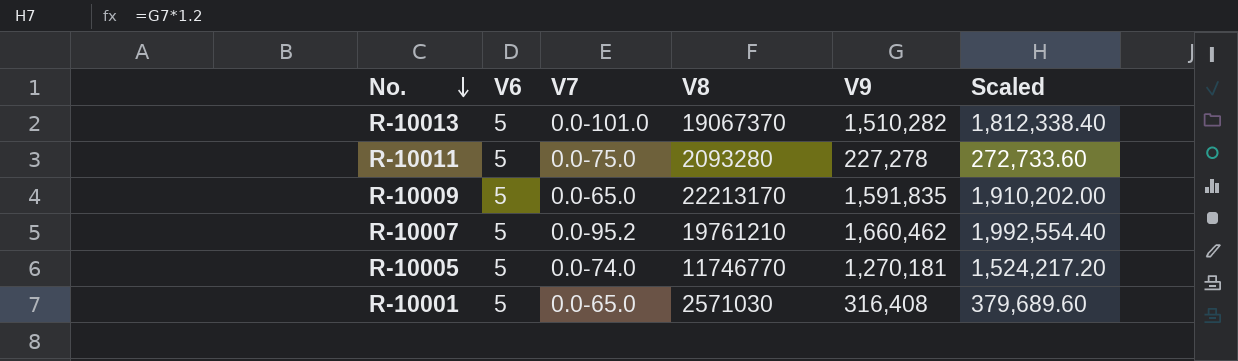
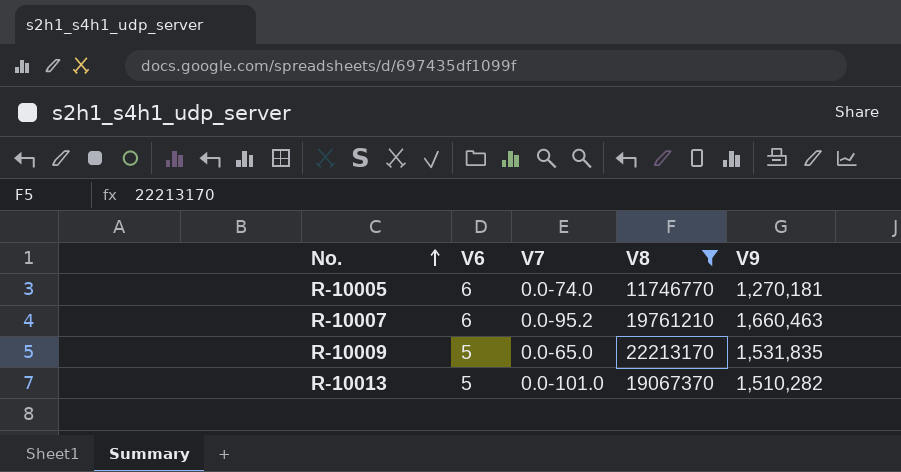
filter: none -> V8 >= 11746770
row order: No. descending -> No. ascending
column Scaled | formula: [V9] * 1.2 -> none
R-10005 | V6: 5 -> 6
R-10007 | V6: 5 -> 6
R-10007 | V9: 1,660,462 -> 1,660,463
R-10009 | V9: 1,591,835 -> 1,531,835

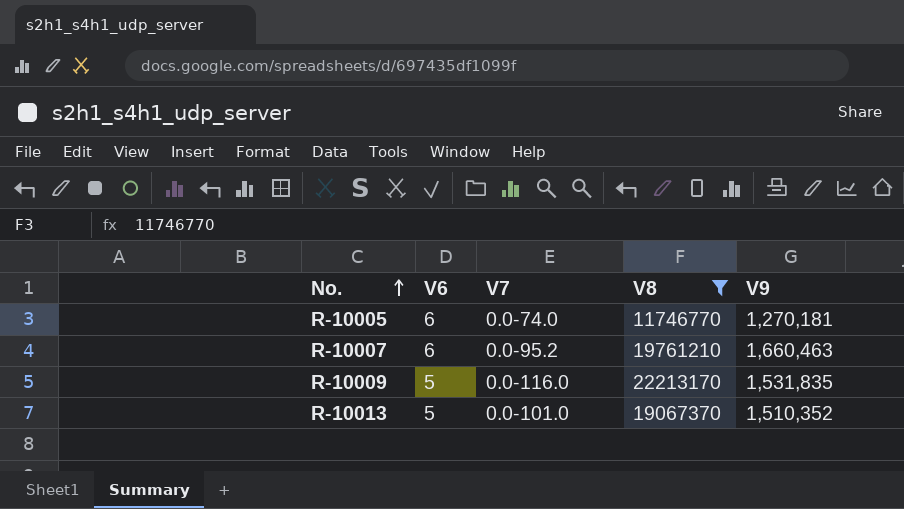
R-10009 | V7: 0.0-65.0 -> 0.0-116.0
R-10013 | V9: 1,510,282 -> 1,510,352

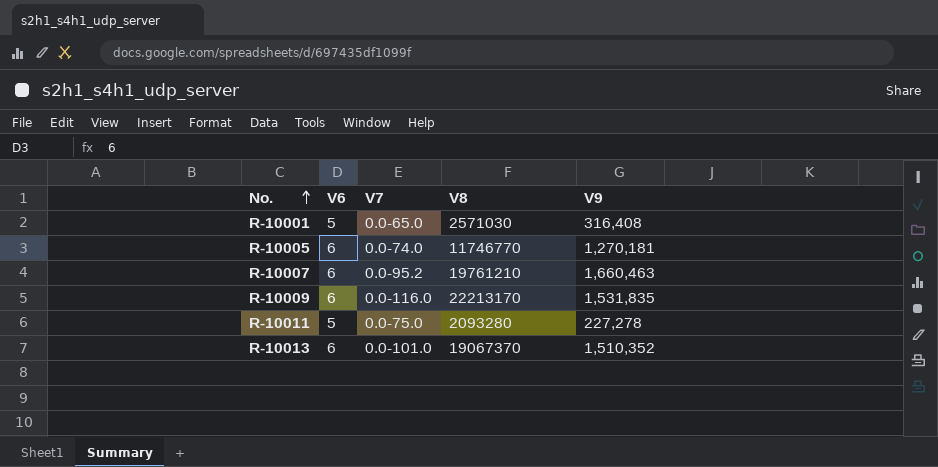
filter: V8 >= 11746770 -> none
R-10009 | V6: 5 -> 6
R-10013 | V6: 5 -> 6

